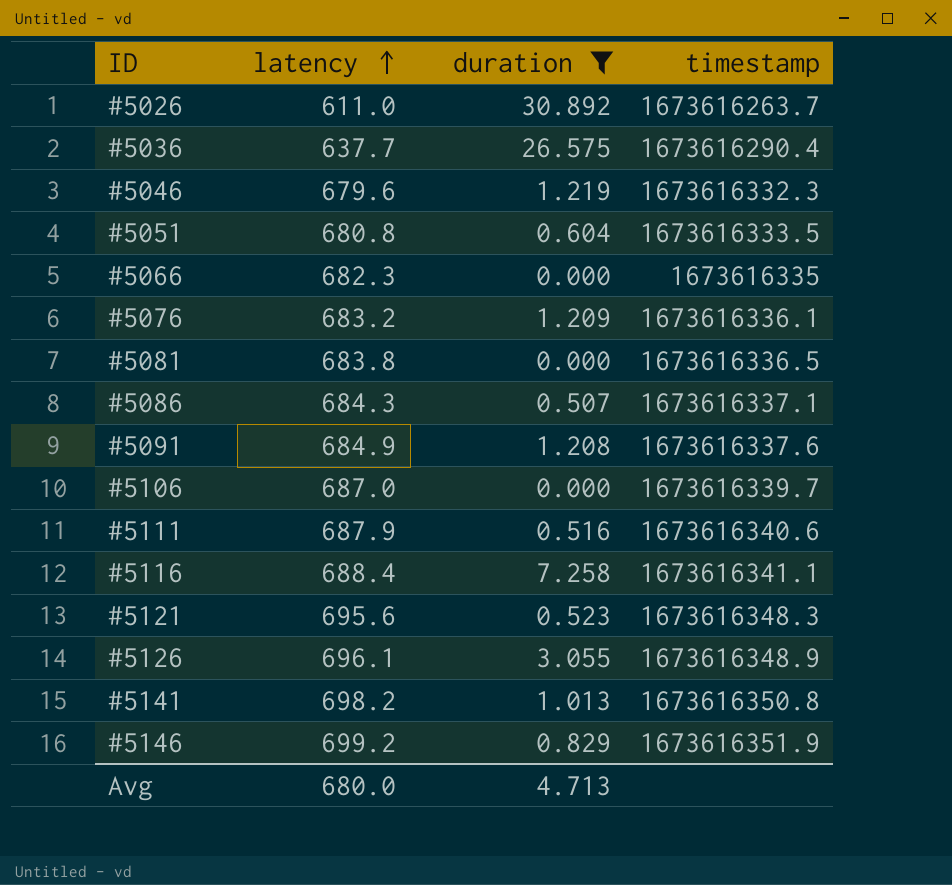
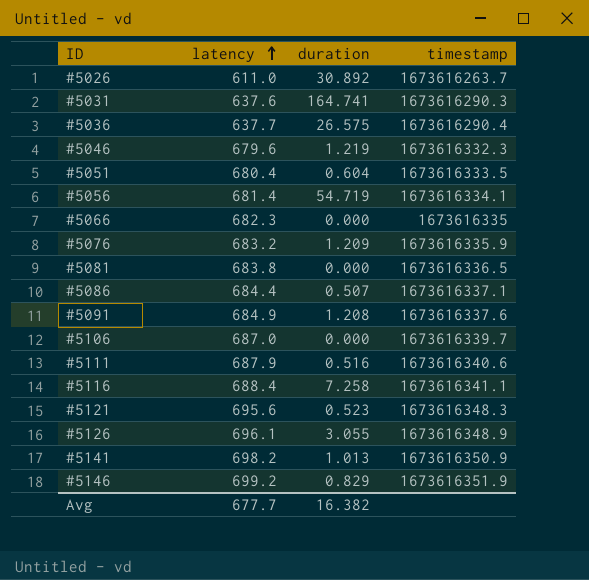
filter: duration <= 30.892 -> none
#5051 | latency: 680.8 -> 680.4
#5076 | timestamp: 1673616336.1 -> 1673616335.9
#5086 | latency: 684.3 -> 684.4
#5141 | timestamp: 1673616350.8 -> 1673616350.9
Avg | latency: 680.0 -> 677.7
Avg | duration: 4.713 -> 16.382

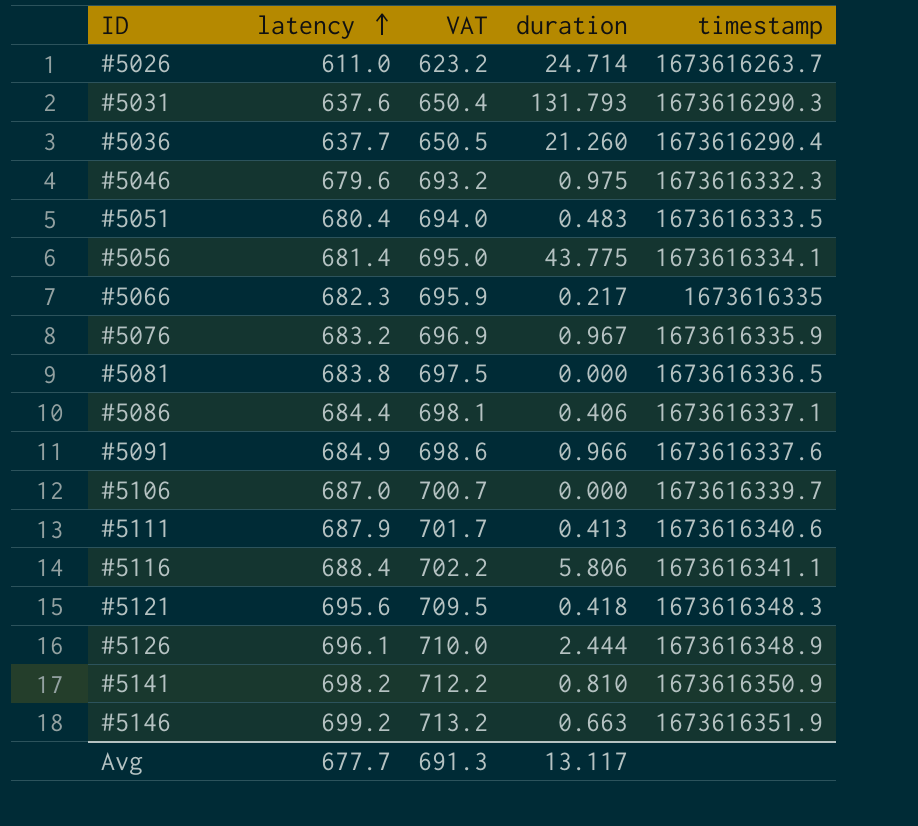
column VAT | formula: none -> [latency] * 1.02
#5026 | duration: 30.892 -> 24.714
#5031 | duration: 164.741 -> 131.793
#5036 | duration: 26.575 -> 21.260
#5046 | duration: 1.219 -> 0.975
#5051 | duration: 0.604 -> 0.483
#5056 | duration: 54.719 -> 43.775
#5066 | duration: 0.000 -> 0.217
#5076 | duration: 1.209 -> 0.967
#5086 | duration: 0.507 -> 0.406
#5091 | duration: 1.208 -> 0.966
#5111 | duration: 0.516 -> 0.413
#5116 | duration: 7.258 -> 5.806
#5121 | duration: 0.523 -> 0.418
#5126 | duration: 3.055 -> 2.444
#5141 | duration: 1.013 -> 0.810
#5146 | duration: 0.829 -> 0.663
Avg | duration: 16.382 -> 13.117

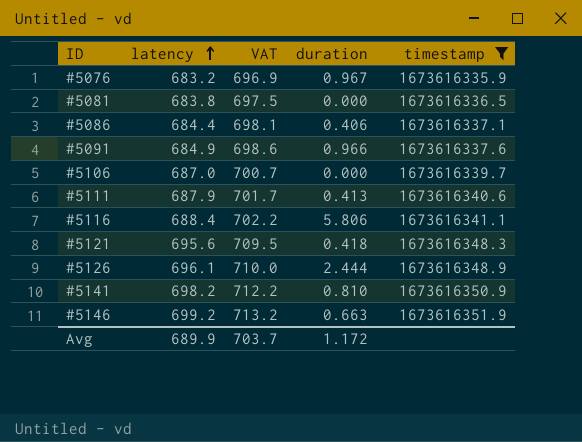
filter: none -> timestamp >= 1673616335.9
Avg | latency: 677.7 -> 689.9
Avg | VAT: 691.3 -> 703.7
Avg | duration: 13.117 -> 1.172

